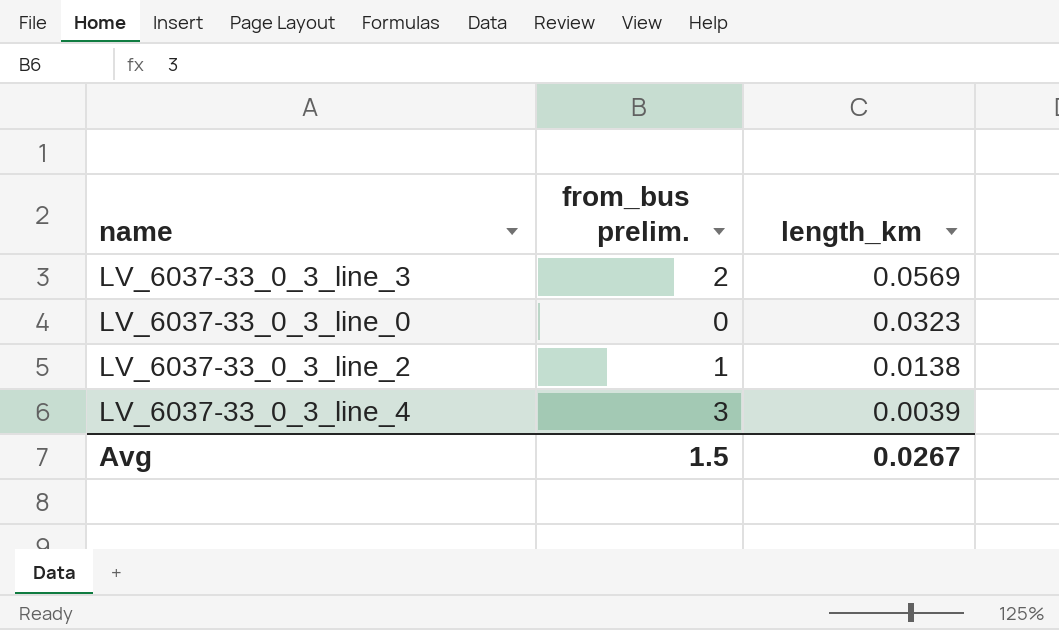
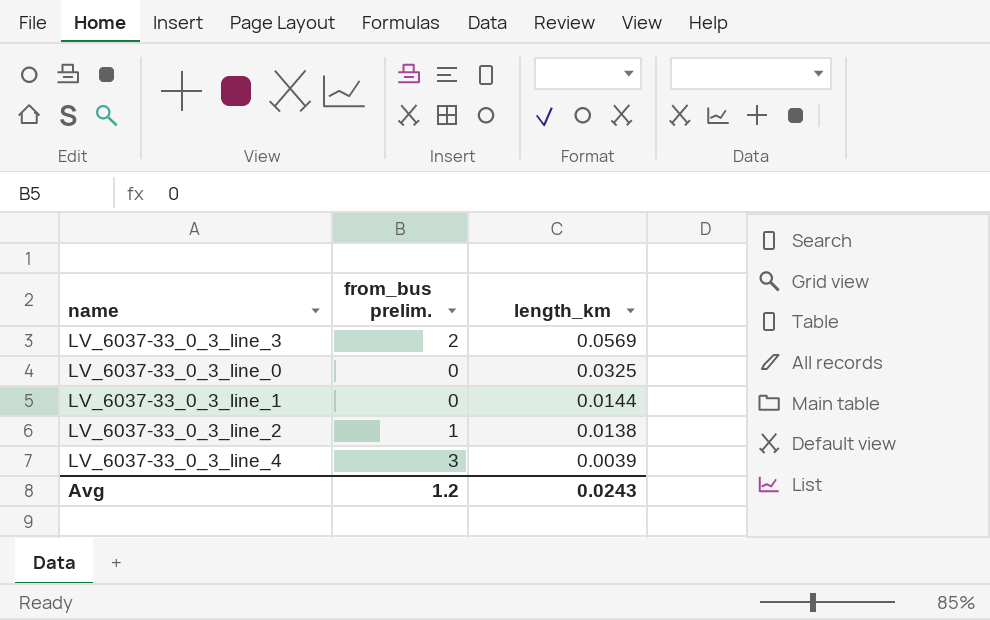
LV_6037-33_0_3_line_0 | length_km: 0.0323 -> 0.0325
row LV_6037-33_0_3_line_1: none -> 0 | 0.0144
Avg | from_bus prelim.: 1.5 -> 1.2
Avg | length_km: 0.0267 -> 0.0243

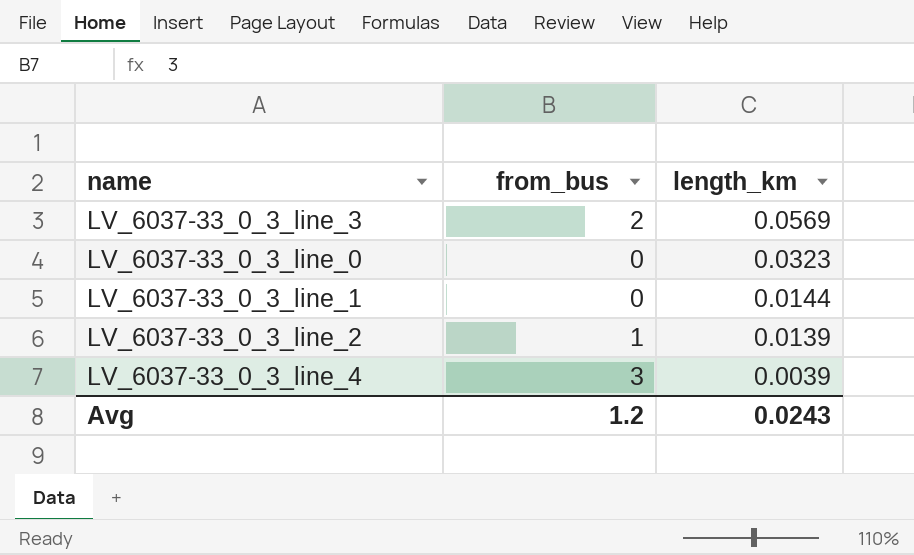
column name: from_bus prelim. -> from_bus
LV_6037-33_0_3_line_0 | length_km: 0.0325 -> 0.0323
LV_6037-33_0_3_line_2 | length_km: 0.0138 -> 0.0139

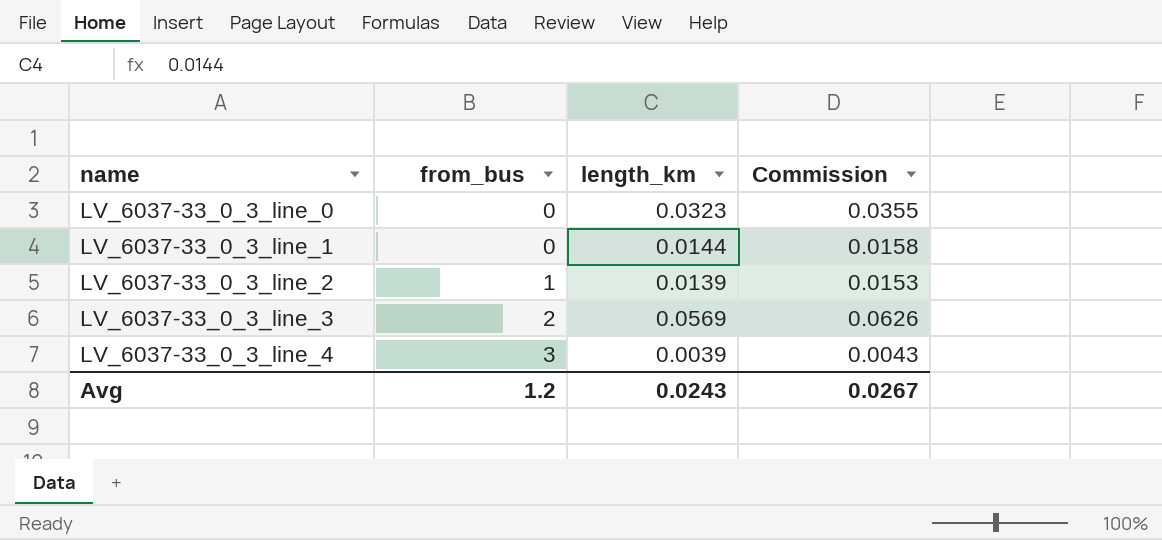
row order: length_km descending -> name ascending
column Commission | formula: none -> [length_km] * 1.1

